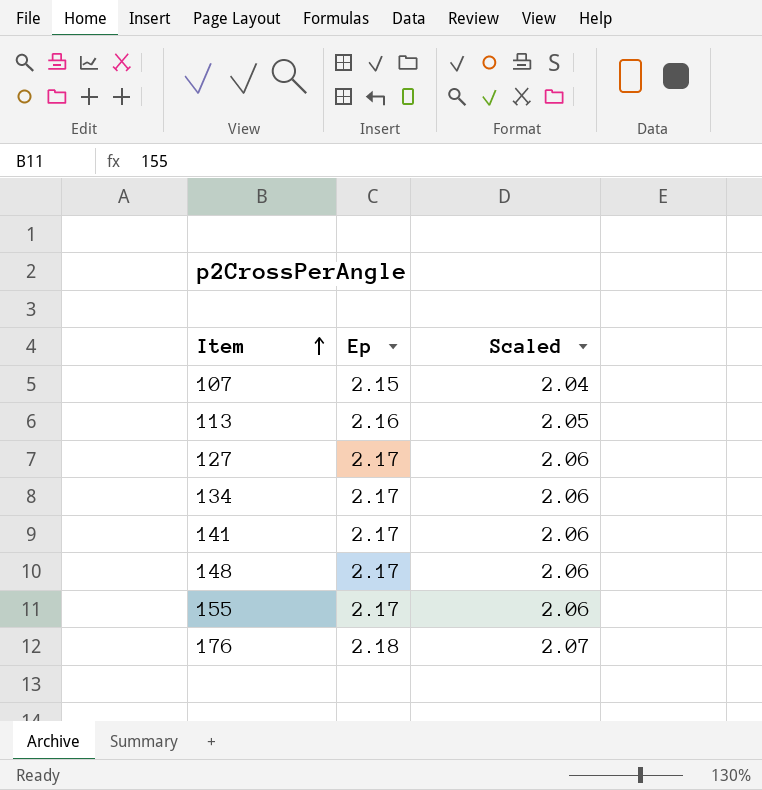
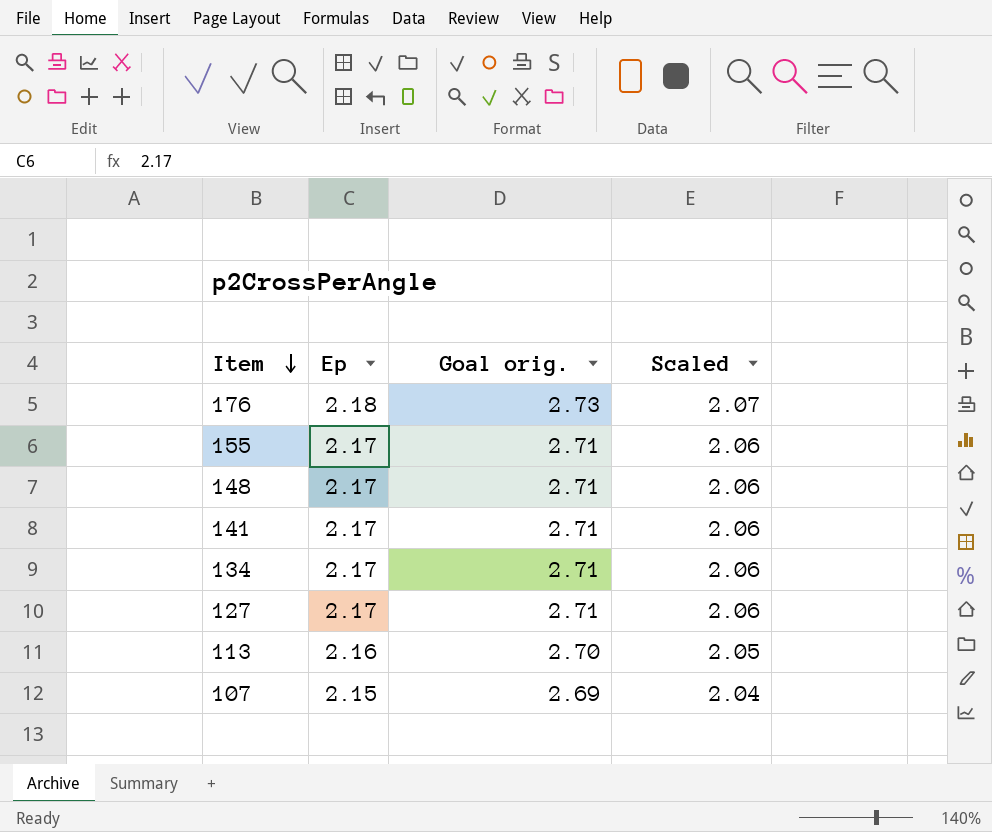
row order: Item ascending -> Item descending
column Goal orig. | formula: none -> [Ep] * 1.25

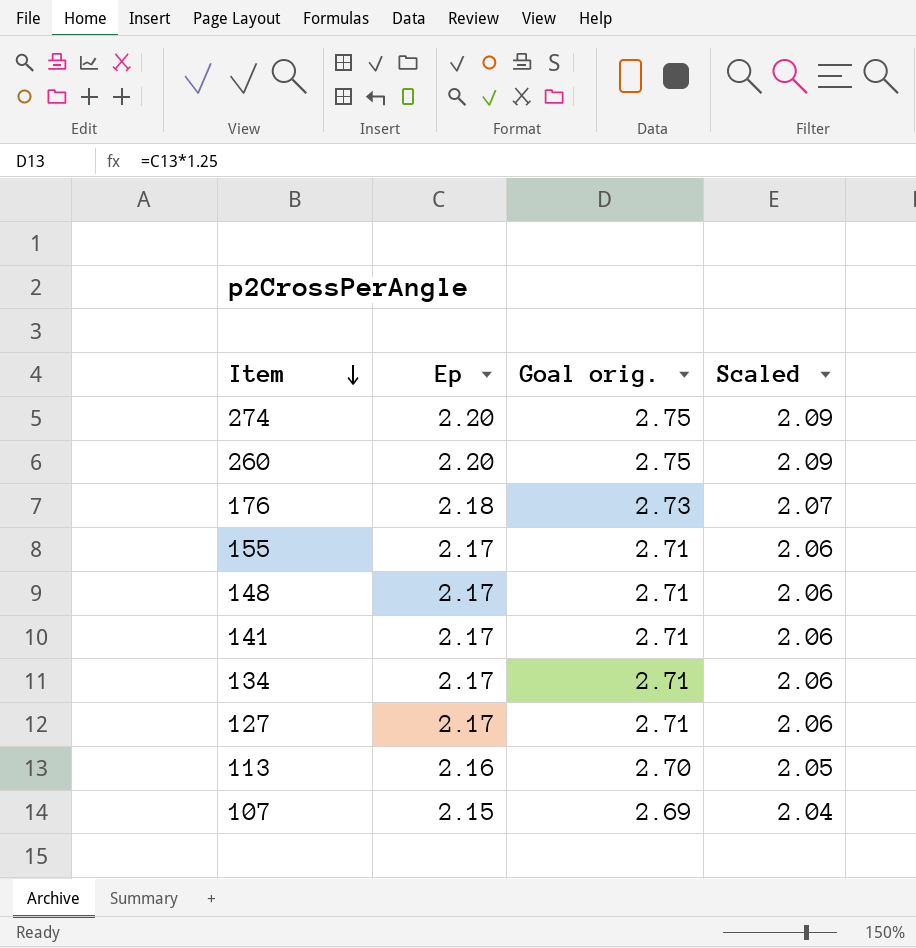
row 274: none -> 2.20 | 2.75 | 2.09
row 260: none -> 2.20 | 2.75 | 2.09

